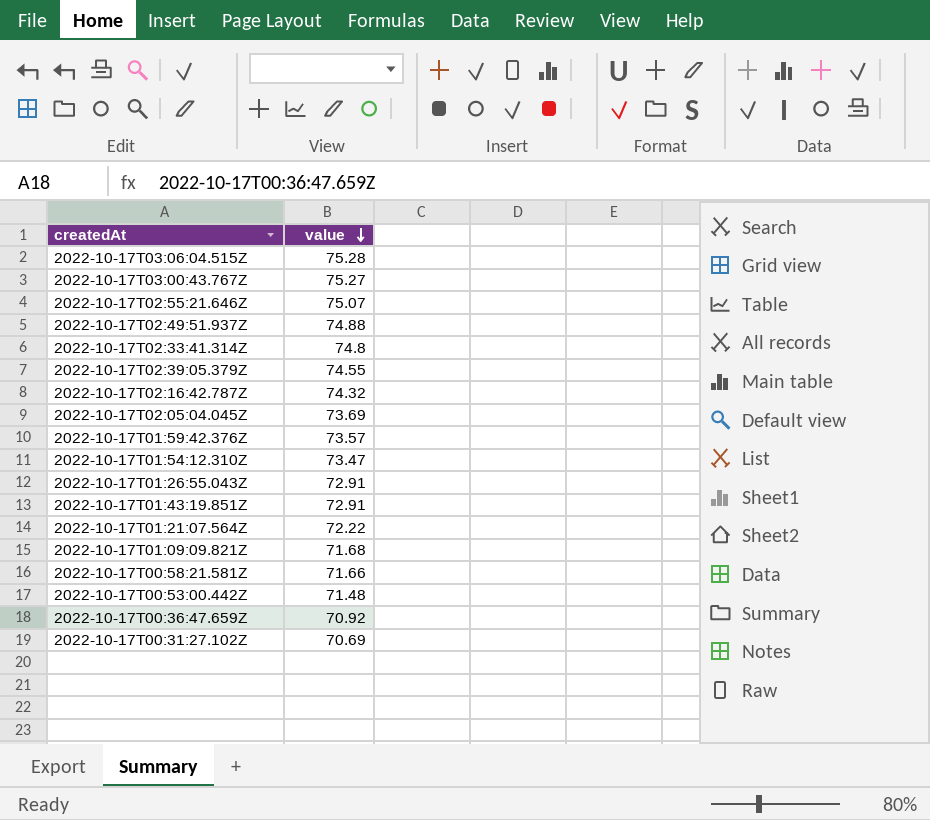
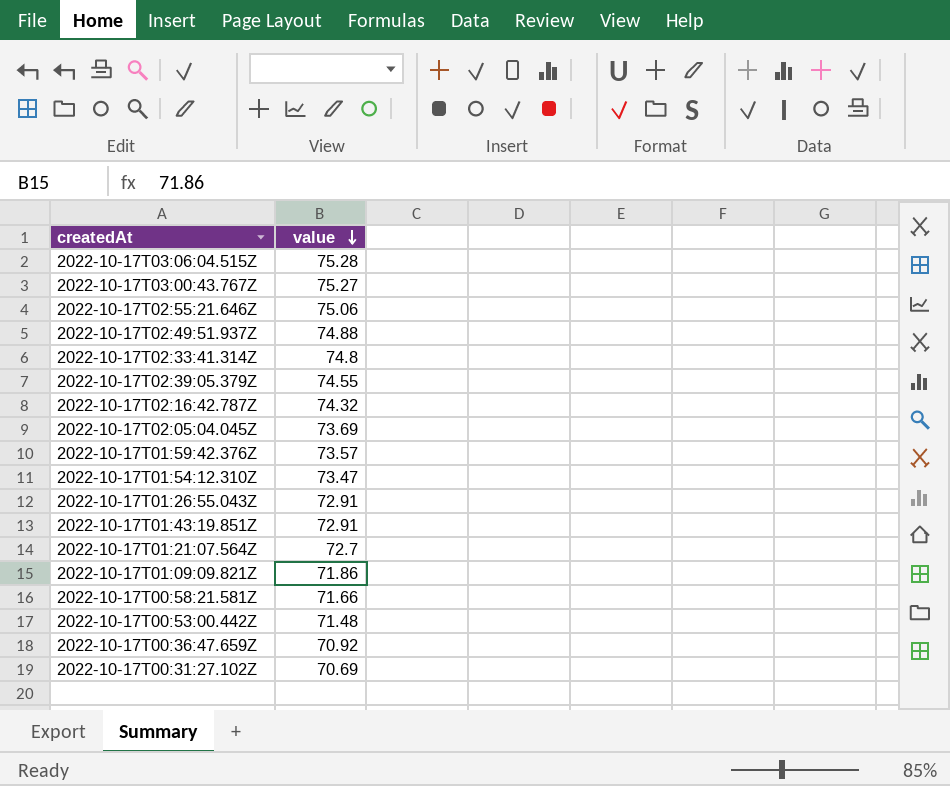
2022-10-17T02:55:21.646Z | value: 75.07 -> 75.06
2022-10-17T01:21:07.564Z | value: 72.22 -> 72.7
2022-10-17T01:09:09.821Z | value: 71.68 -> 71.86

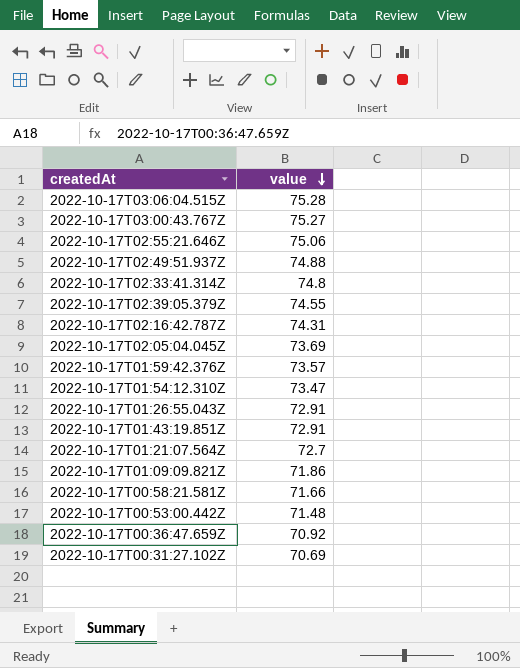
2022-10-17T02:16:42.787Z | value: 74.32 -> 74.31

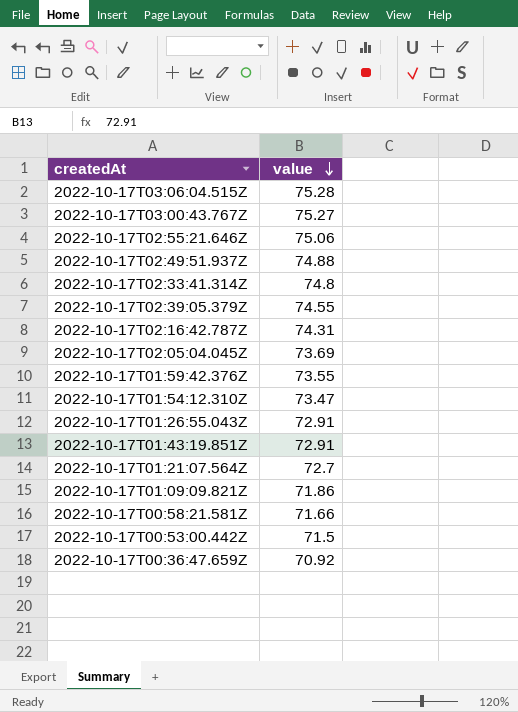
row 2022-10-17T00:31:27.102Z: 70.69 -> none
2022-10-17T01:59:42.376Z | value: 73.57 -> 73.55
2022-10-17T00:53:00.442Z | value: 71.48 -> 71.5

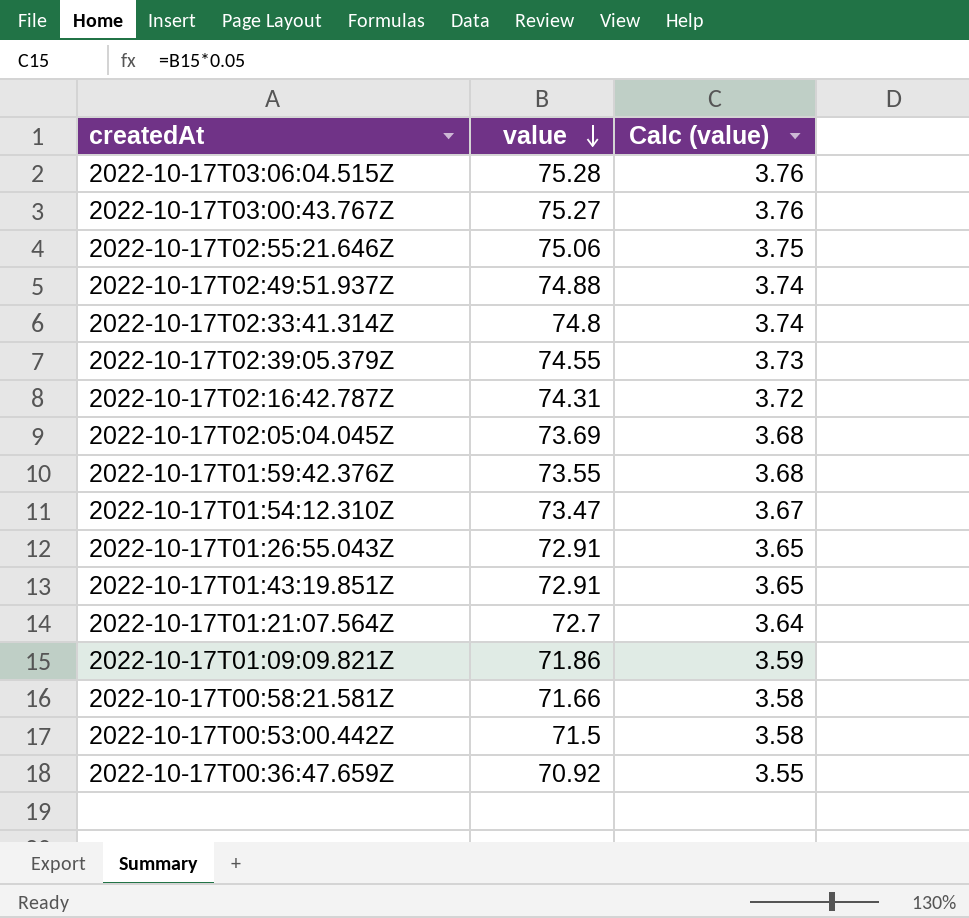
column Calc (value) | formula: none -> [value] * 0.05

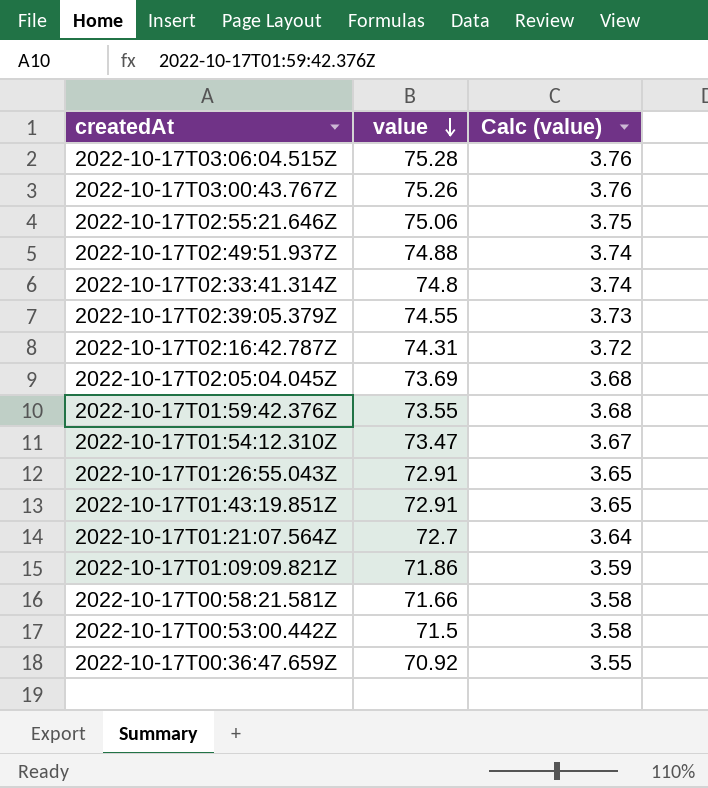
2022-10-17T03:00:43.767Z | value: 75.27 -> 75.26

